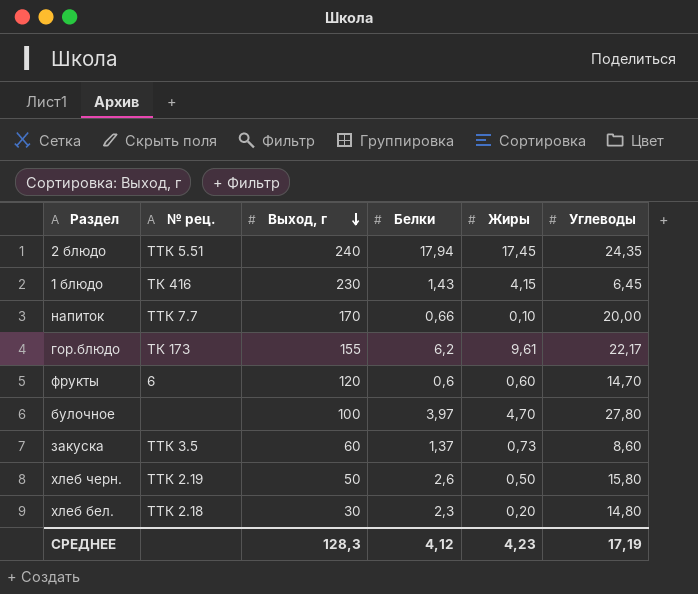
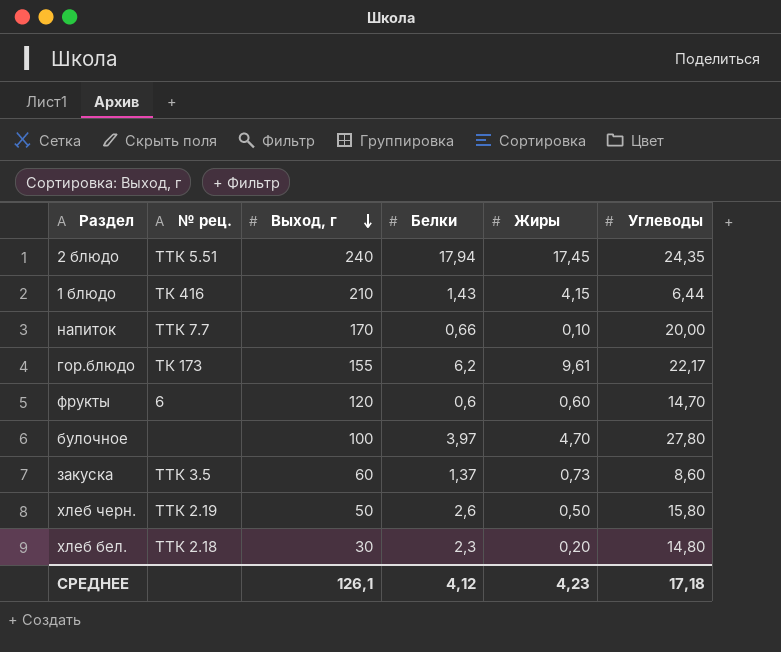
1 блюдо | Выход, г: 230 -> 210
1 блюдо | Углеводы: 6,45 -> 6,44
СРЕДНЕЕ | Выход, г: 128,3 -> 126,1
СРЕДНЕЕ | Углеводы: 17,19 -> 17,18

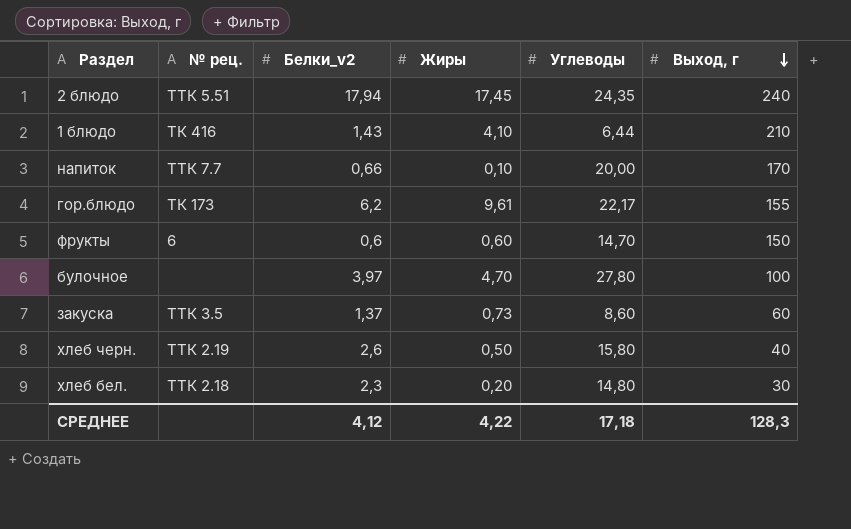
column name: Белки -> Белки_v2
column Выход, г | position: 3 -> 6
1 блюдо | Жиры: 4,15 -> 4,10
фрукты | Выход, г: 120 -> 150
хлеб черн. | Выход, г: 50 -> 40
СРЕДНЕЕ | Жиры: 4,23 -> 4,22
СРЕДНЕЕ | Выход, г: 126,1 -> 128,3

